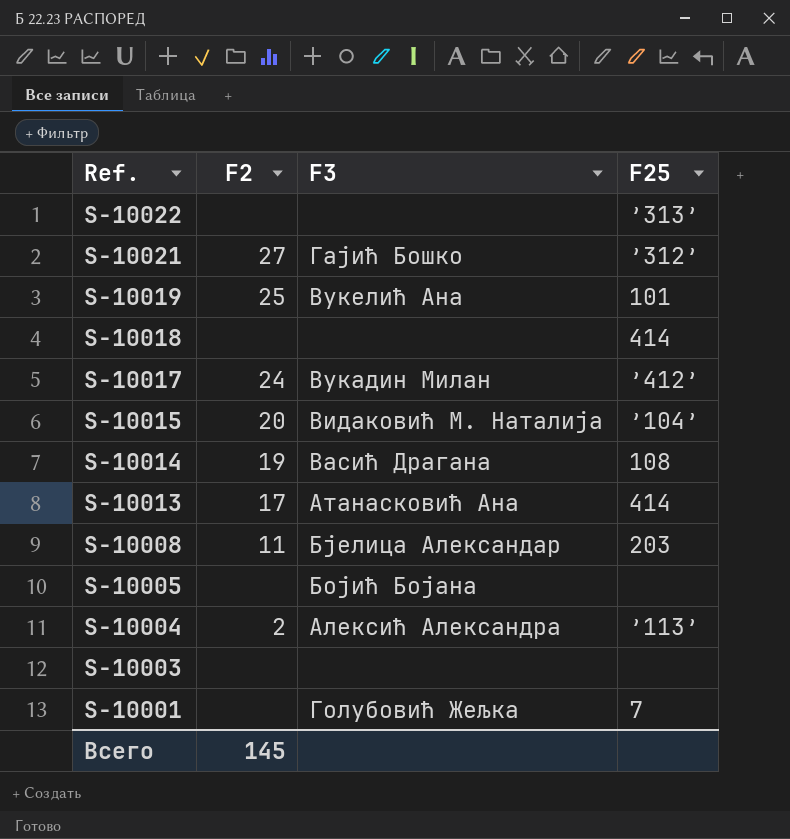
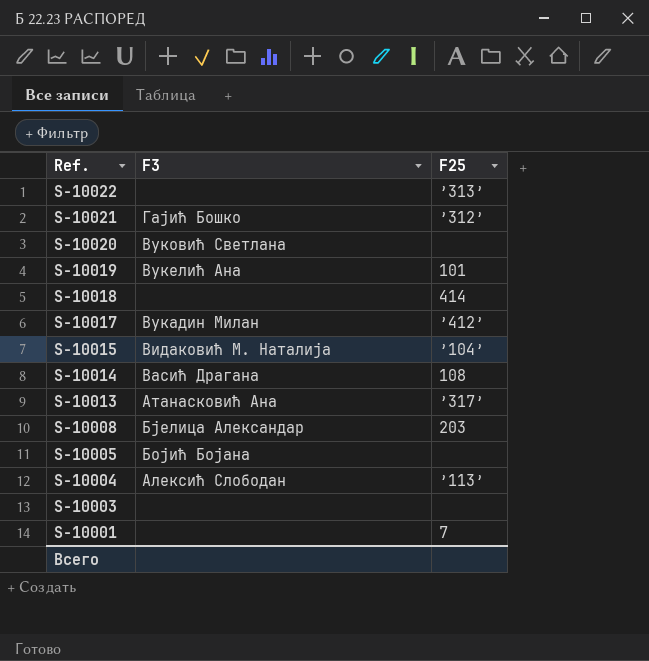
column F2 | position: 2 -> none
row S-10020: none -> Вуковић Светлана | none
S-10013 | F25: 414 -> ’317’
S-10004 | F3: Алексић Александра -> Алексић Слободан
S-10001 | F3: Голубовић Жељка -> none

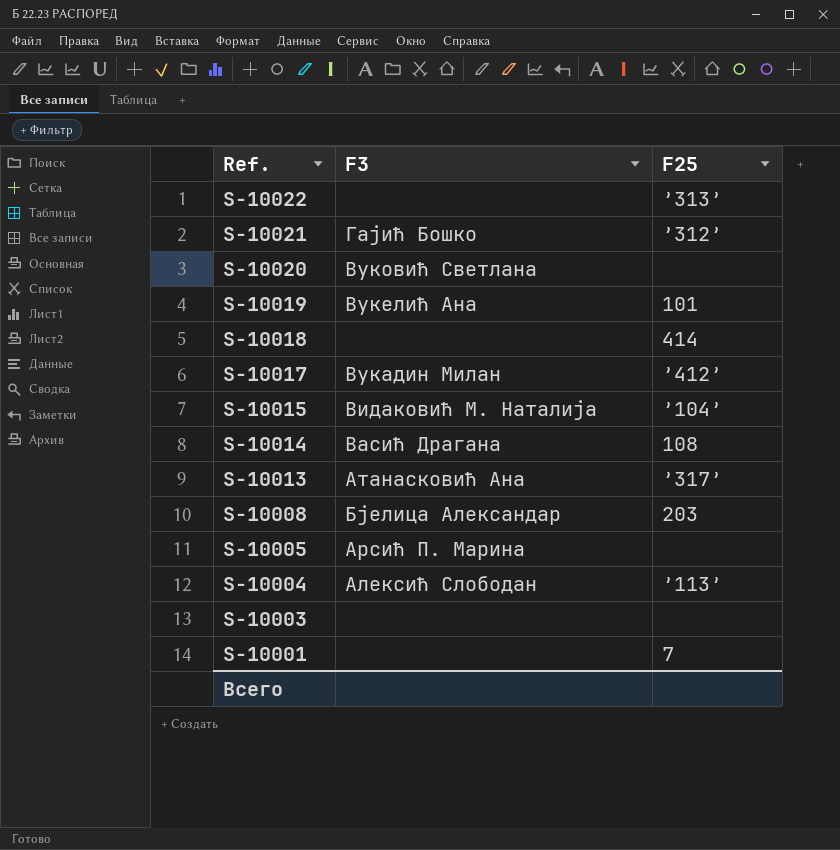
S-10005 | F3: Бојић Бојана -> Арсић П. Марина

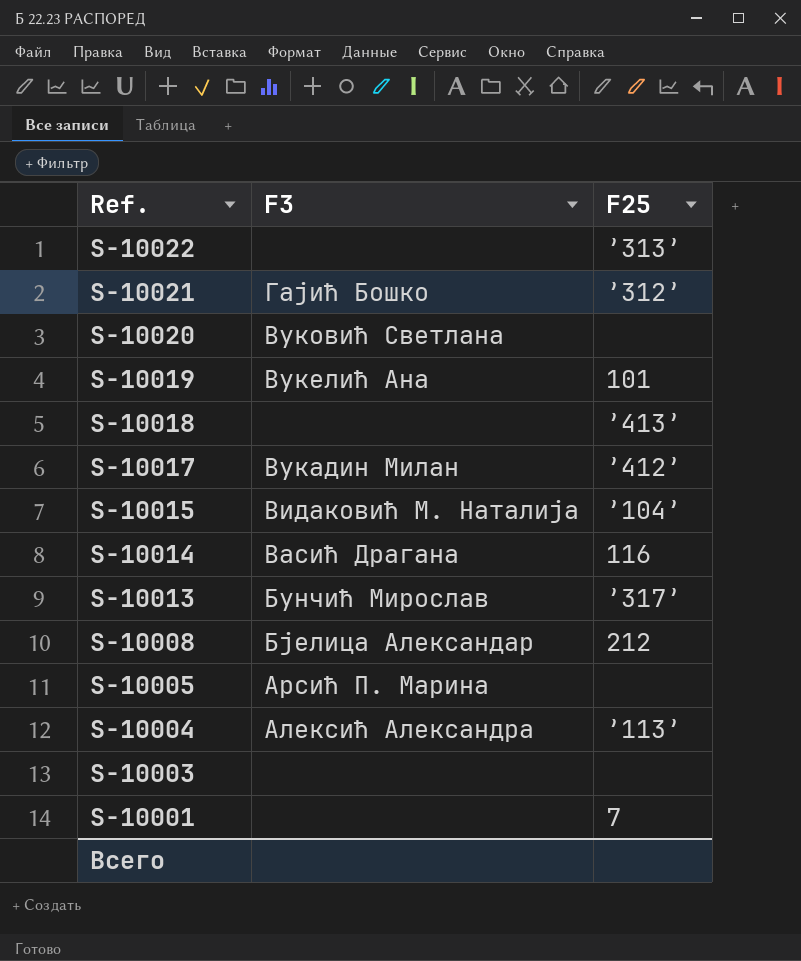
S-10018 | F25: 414 -> ’413’
S-10014 | F25: 108 -> 116
S-10013 | F3: Атанасковић Ана -> Бунчић Мирослав
S-10008 | F25: 203 -> 212
S-10004 | F3: Алексић Слободан -> Алексић Александра

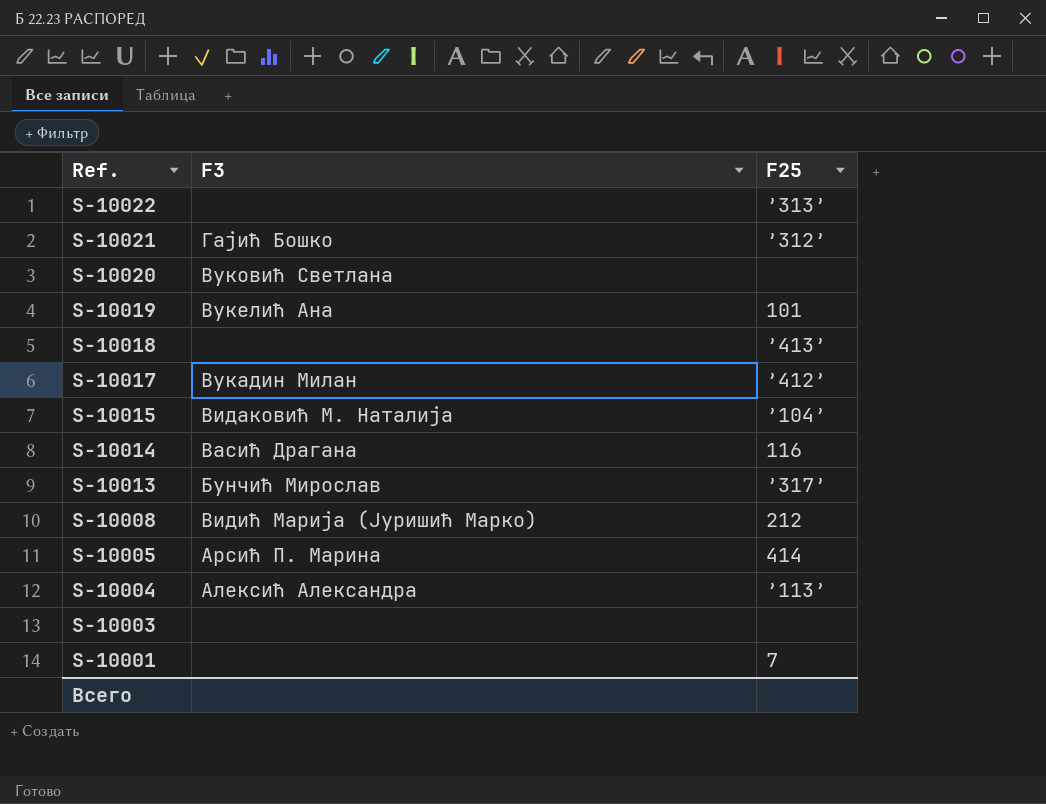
S-10008 | F3: Бјелица Александар -> Видић Марија (Јуришић Марко)
S-10005 | F25: none -> 414

